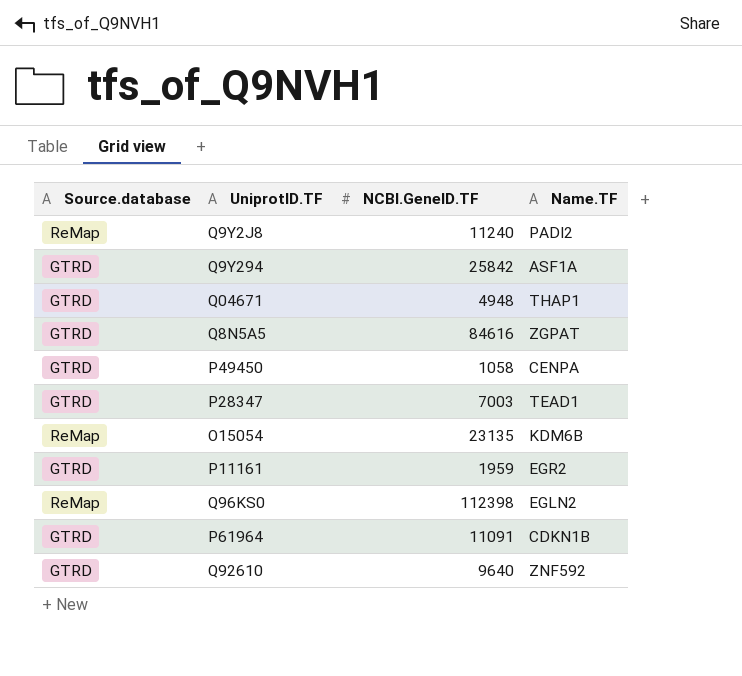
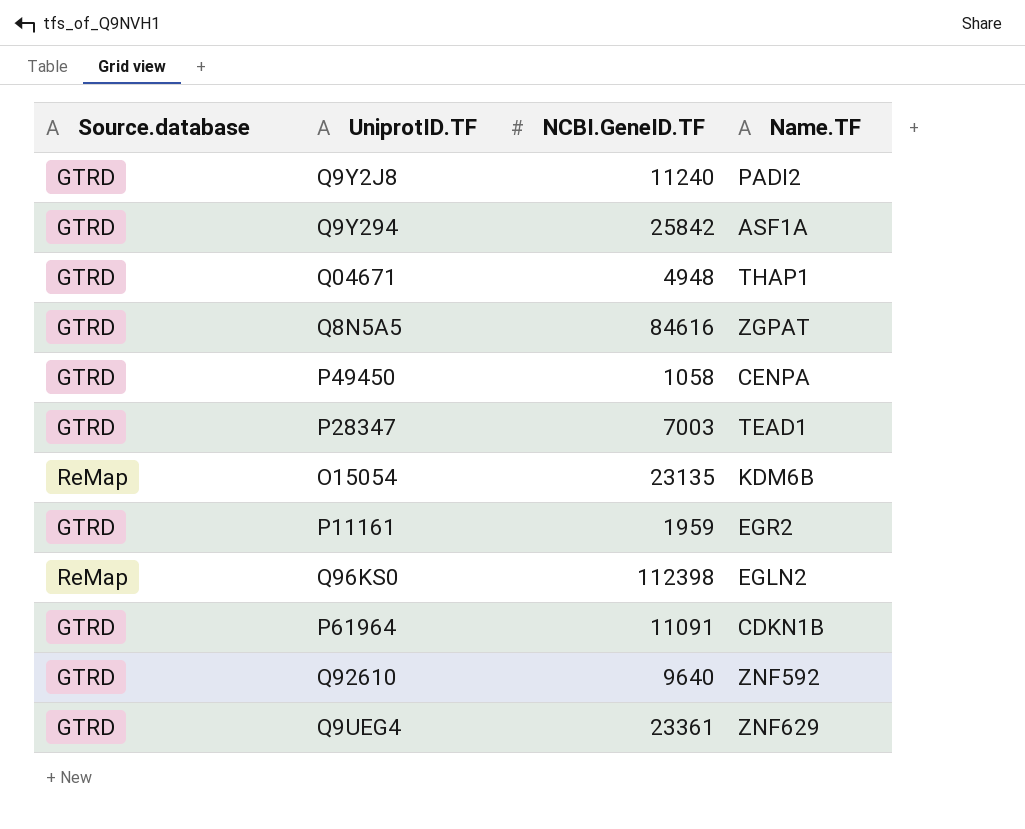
Q9Y2J8 | Source.database: ReMap -> GTRD
row Q9UEG4: none -> GTRD | 23361 | ZNF629

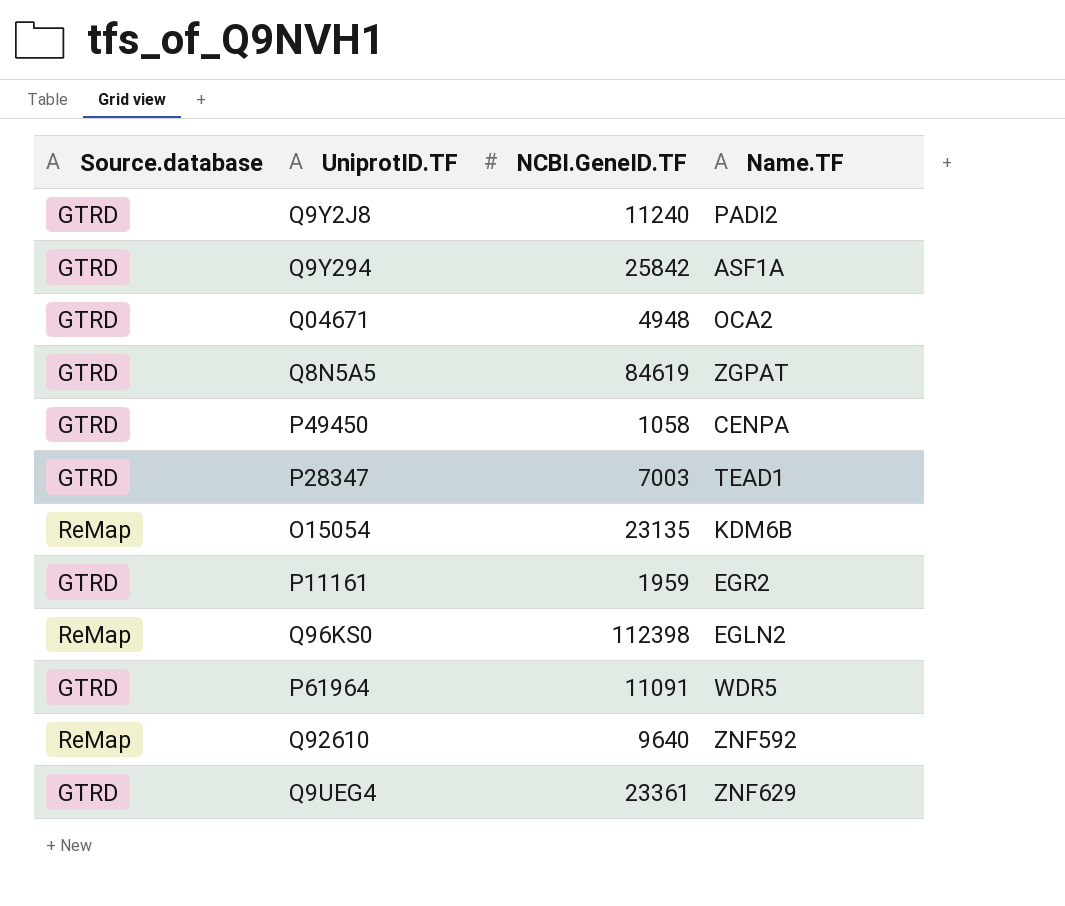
Q04671 | Name.TF: THAP1 -> OCA2
Q8N5A5 | NCBI.GeneID.TF: 84616 -> 84619
P61964 | Name.TF: CDKN1B -> WDR5
Q92610 | Source.database: GTRD -> ReMap

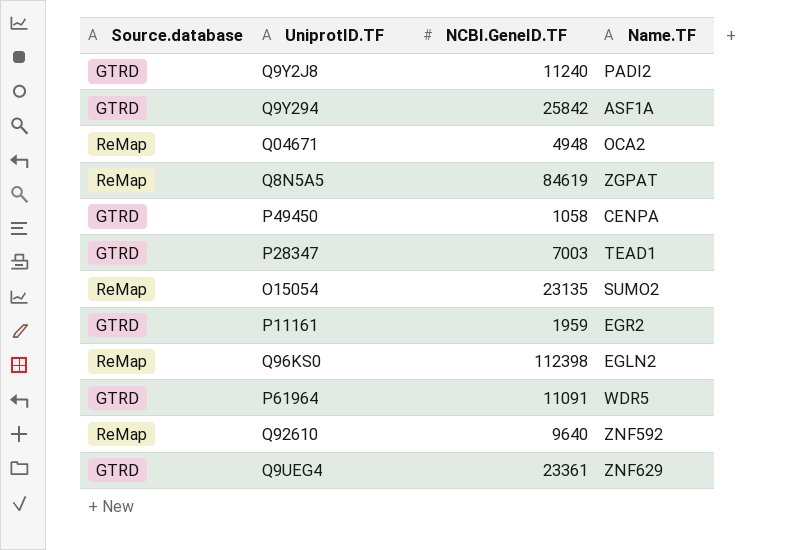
Q04671 | Source.database: GTRD -> ReMap
Q8N5A5 | Source.database: GTRD -> ReMap
O15054 | Name.TF: KDM6B -> SUMO2

